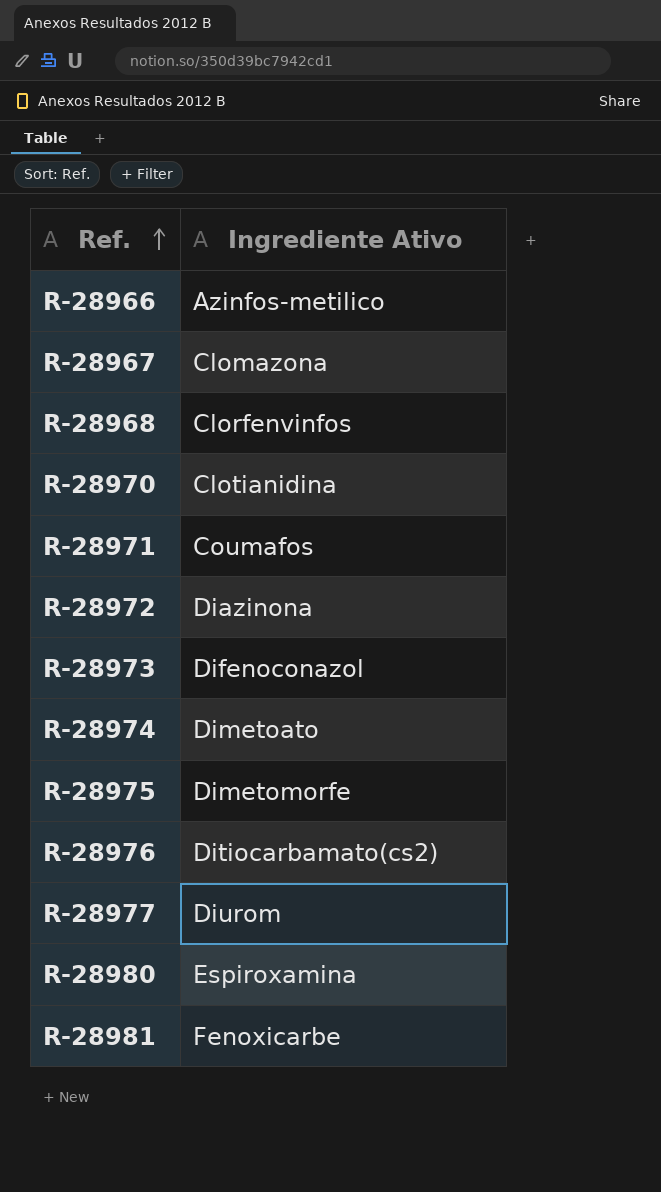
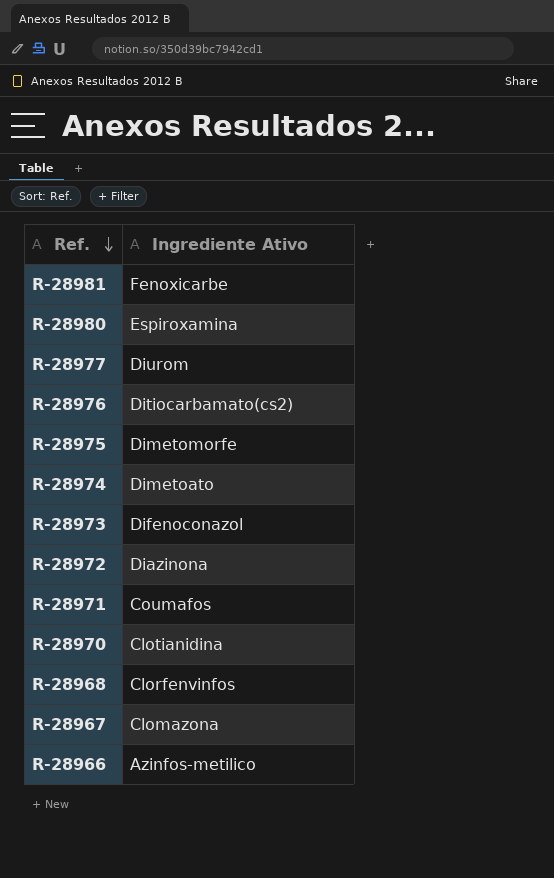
row order: Ref. ascending -> Ref. descending

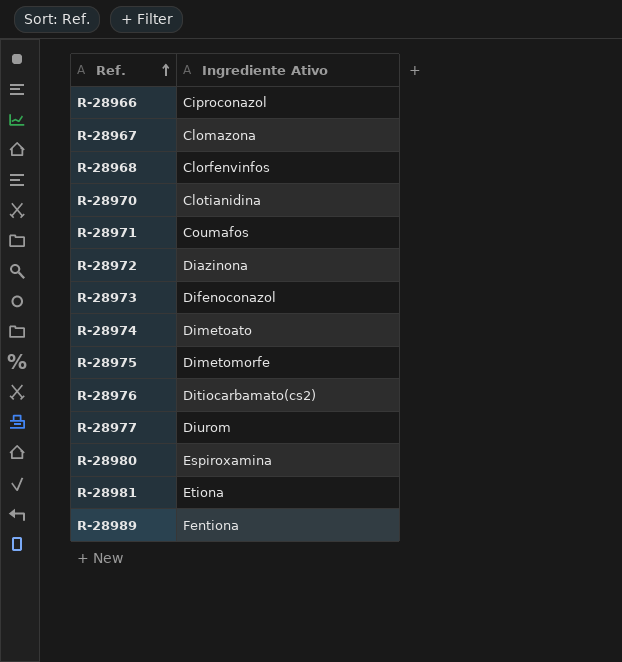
row order: Ref. descending -> Ref. ascending
R-28966 | Ingrediente Ativo: Azinfos-metilico -> Ciproconazol
R-28981 | Ingrediente Ativo: Fenoxicarbe -> Etiona
row R-28989: none -> Fentiona

